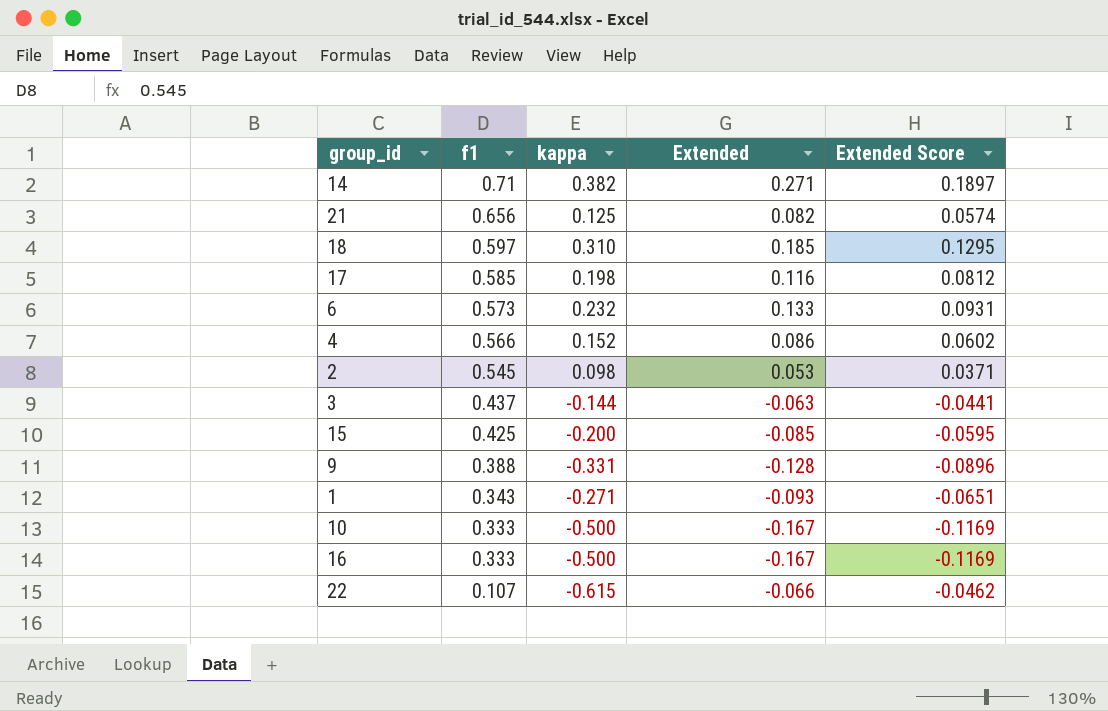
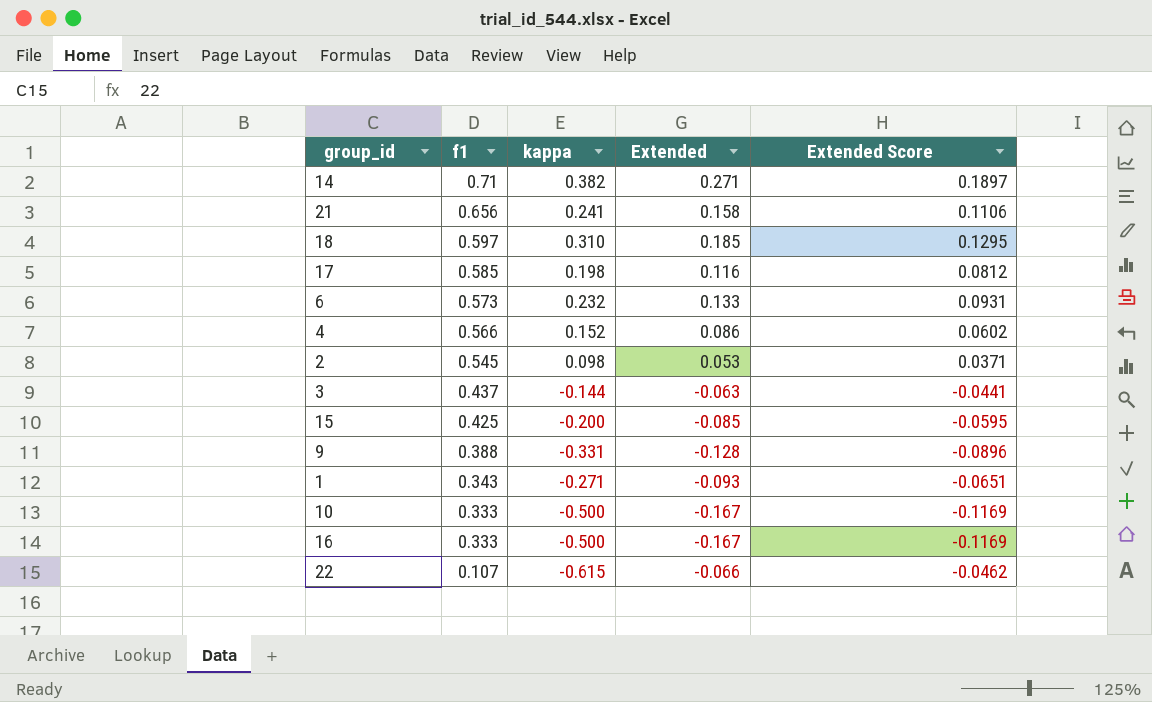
21 | kappa: 0.125 -> 0.241
21 | Extended: 0.082 -> 0.158
21 | Extended Score: 0.0574 -> 0.1106

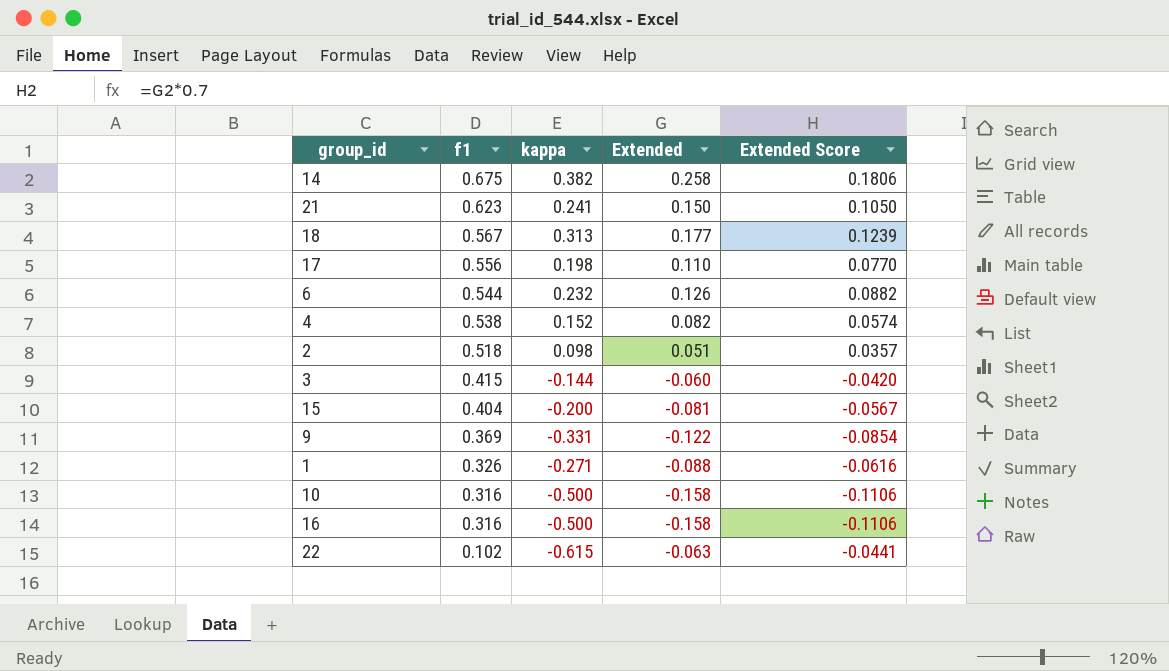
14 | f1: 0.71 -> 0.675
14 | Extended: 0.271 -> 0.258
14 | Extended Score: 0.1897 -> 0.1806
21 | f1: 0.656 -> 0.623
21 | Extended: 0.158 -> 0.150
21 | Extended Score: 0.1106 -> 0.1050
18 | f1: 0.597 -> 0.567
18 | kappa: 0.310 -> 0.313
18 | Extended: 0.185 -> 0.177
18 | Extended Score: 0.1295 -> 0.1239
17 | f1: 0.585 -> 0.556
17 | Extended: 0.116 -> 0.110
17 | Extended Score: 0.0812 -> 0.0770
6 | f1: 0.573 -> 0.544
6 | Extended: 0.133 -> 0.126
6 | Extended Score: 0.0931 -> 0.0882
4 | f1: 0.566 -> 0.538
4 | Extended: 0.086 -> 0.082
4 | Extended Score: 0.0602 -> 0.0574
2 | f1: 0.545 -> 0.518
2 | Extended: 0.053 -> 0.051
2 | Extended Score: 0.0371 -> 0.0357
3 | f1: 0.437 -> 0.415
3 | Extended: -0.063 -> -0.060
3 | Extended Score: -0.0441 -> -0.0420
15 | f1: 0.425 -> 0.404
15 | Extended: -0.085 -> -0.081
15 | Extended Score: -0.0595 -> -0.0567
9 | f1: 0.388 -> 0.369
9 | Extended: -0.128 -> -0.122
9 | Extended Score: -0.0896 -> -0.0854
1 | f1: 0.343 -> 0.326
1 | Extended: -0.093 -> -0.088
1 | Extended Score: -0.0651 -> -0.0616
10 | f1: 0.333 -> 0.316
10 | Extended: -0.167 -> -0.158
10 | Extended Score: -0.1169 -> -0.1106
16 | f1: 0.333 -> 0.316
16 | Extended: -0.167 -> -0.158
16 | Extended Score: -0.1169 -> -0.1106
22 | f1: 0.107 -> 0.102
22 | Extended: -0.066 -> -0.063
22 | Extended Score: -0.0462 -> -0.0441

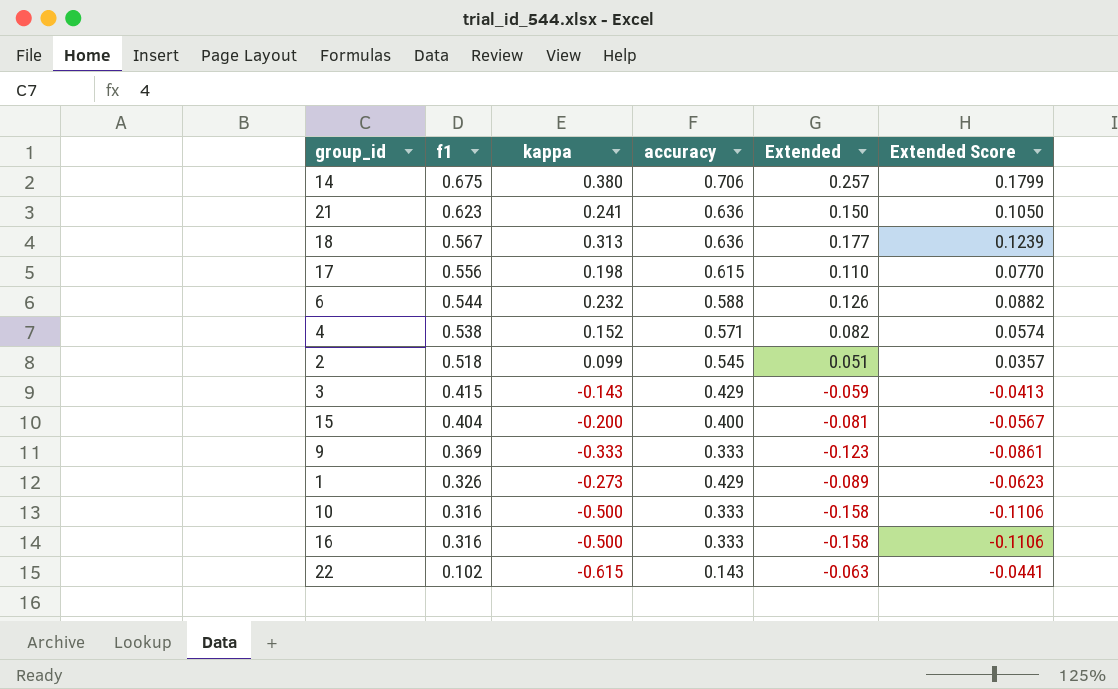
column accuracy | position: none -> 4
14 | kappa: 0.382 -> 0.380
14 | Extended: 0.258 -> 0.257
14 | Extended Score: 0.1806 -> 0.1799
2 | kappa: 0.098 -> 0.099
3 | kappa: -0.144 -> -0.143
3 | Extended: -0.060 -> -0.059
3 | Extended Score: -0.0420 -> -0.0413
9 | kappa: -0.331 -> -0.333
9 | Extended: -0.122 -> -0.123
9 | Extended Score: -0.0854 -> -0.0861
1 | kappa: -0.271 -> -0.273
1 | Extended: -0.088 -> -0.089
1 | Extended Score: -0.0616 -> -0.0623

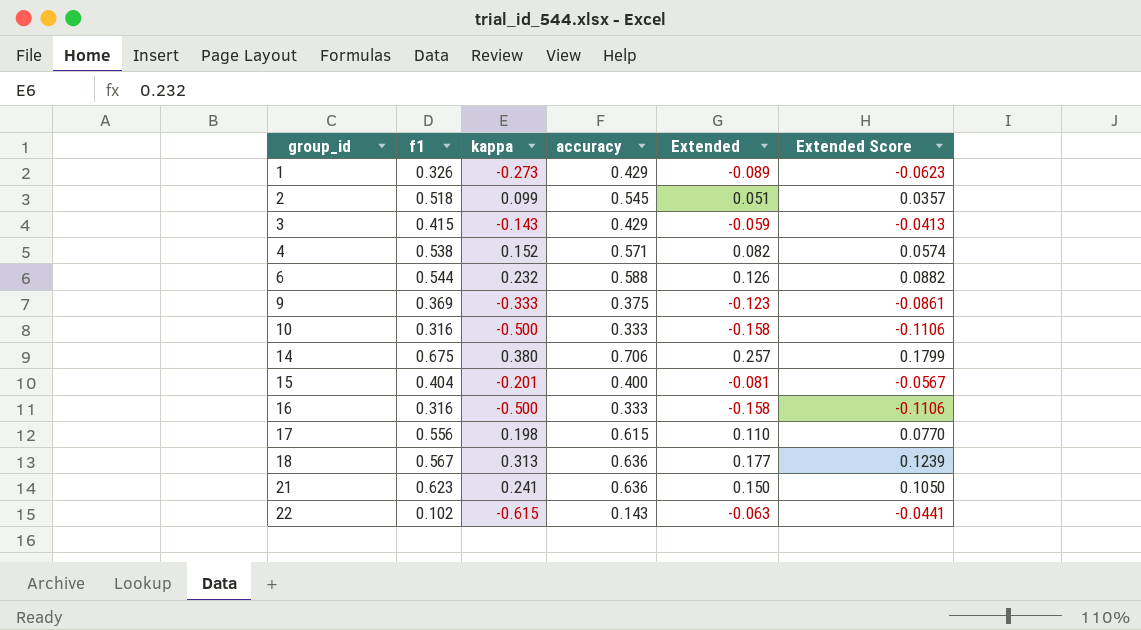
row order: f1 descending -> group_id ascending
9 | accuracy: 0.333 -> 0.375
15 | kappa: -0.200 -> -0.201

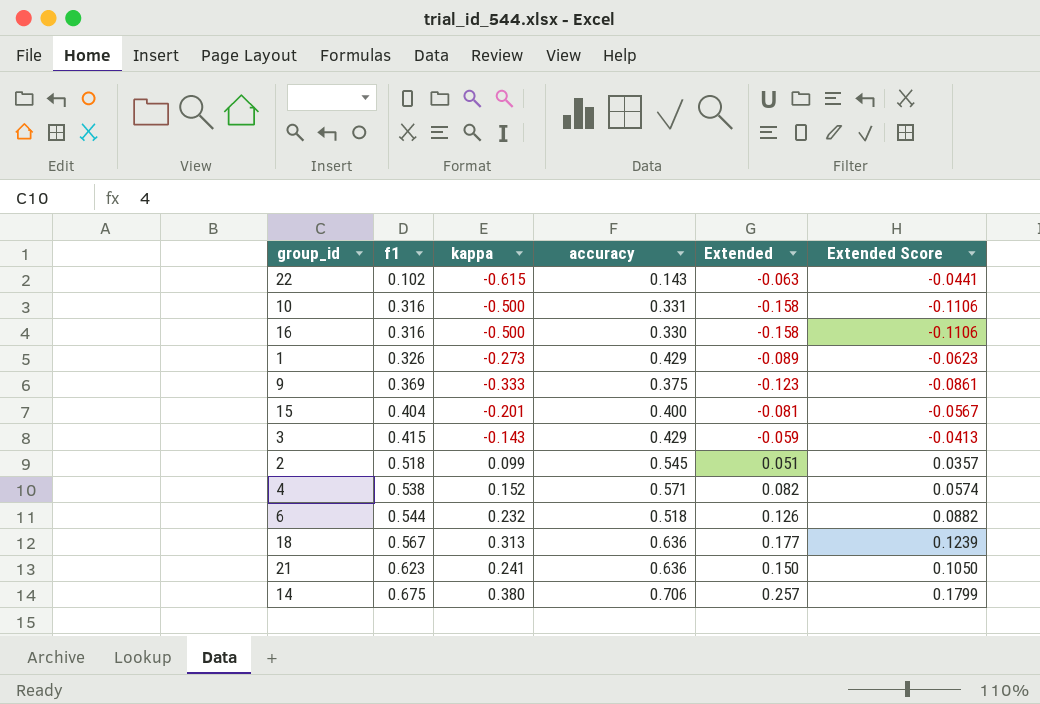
row order: group_id ascending -> f1 ascending
row 17: 0.556 | 0.198 | 0.615 | 0.110 | 0.0770 -> none
10 | accuracy: 0.333 -> 0.331
16 | accuracy: 0.333 -> 0.330
6 | accuracy: 0.588 -> 0.518

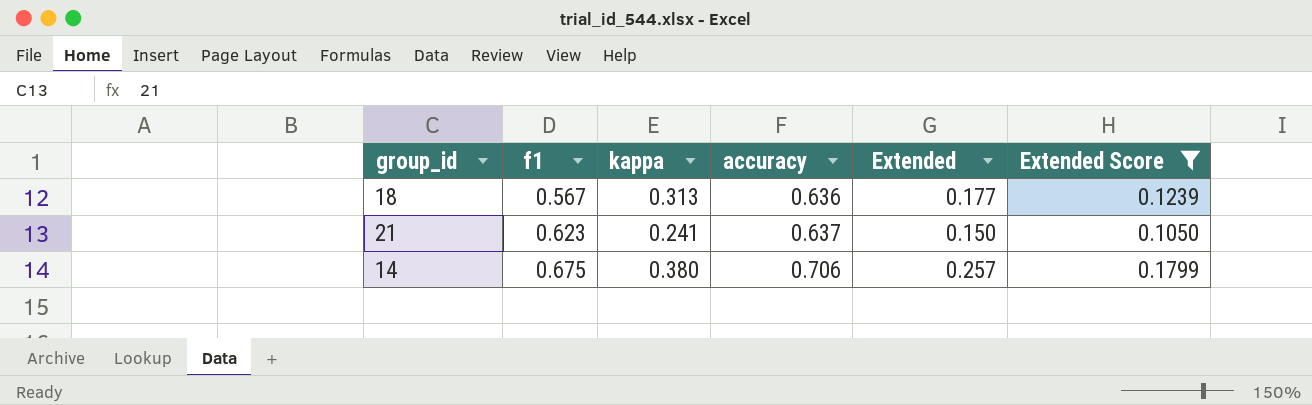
filter: none -> Extended Score >= 0.1050
21 | accuracy: 0.636 -> 0.637

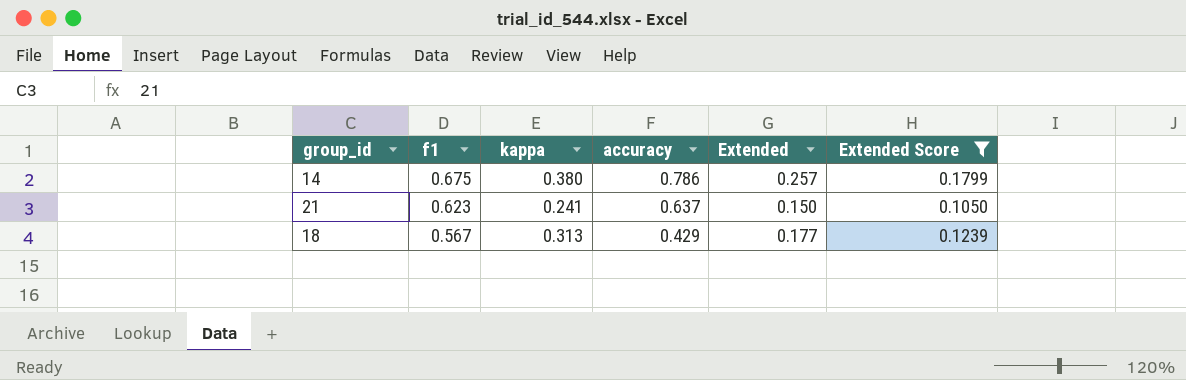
row order: f1 ascending -> f1 descending
14 | accuracy: 0.706 -> 0.786
18 | accuracy: 0.636 -> 0.429

